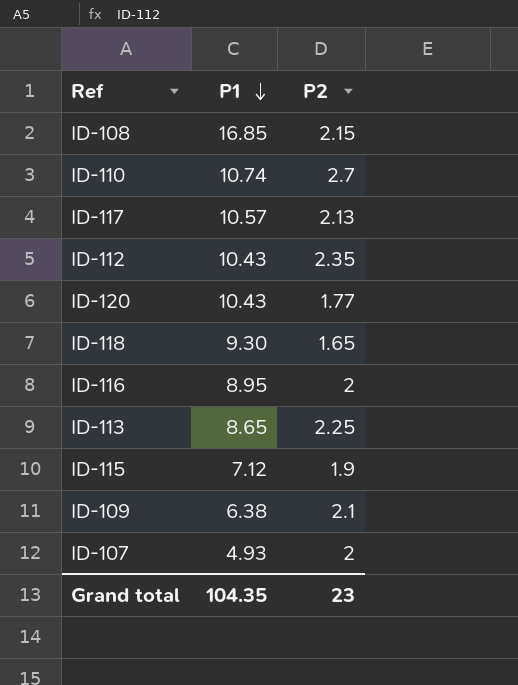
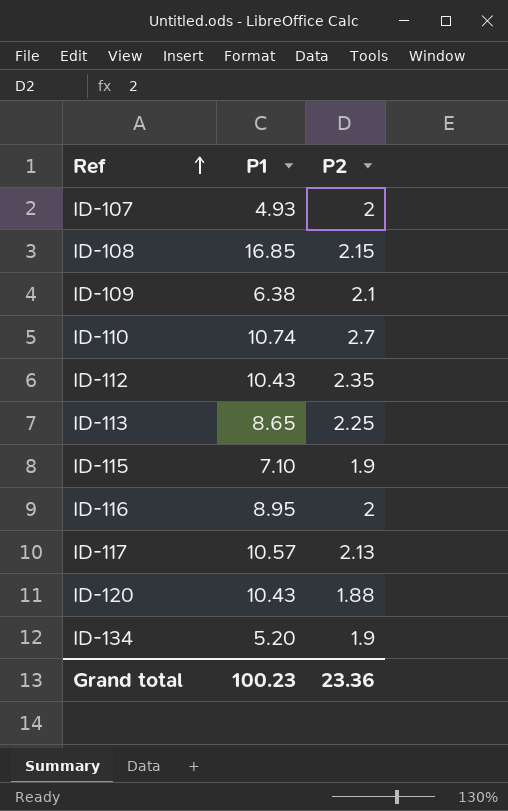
row order: P1 descending -> Ref ascending
row ID-118: 9.30 | 1.65 -> none
ID-115 | P1: 7.12 -> 7.10
ID-120 | P2: 1.77 -> 1.88
row ID-134: none -> 5.20 | 1.9
Grand total | P1: 104.35 -> 100.23
Grand total | P2: 23 -> 23.36

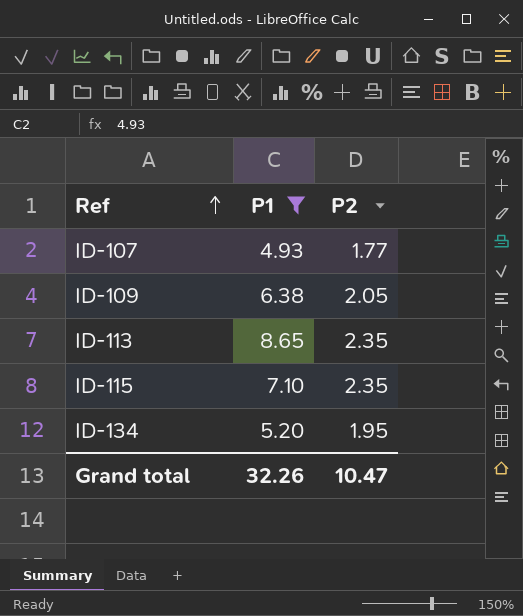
filter: none -> P1 <= 8.65
ID-107 | P2: 2 -> 1.77
ID-109 | P2: 2.1 -> 2.05
ID-113 | P2: 2.25 -> 2.35
ID-115 | P2: 1.9 -> 2.35
ID-134 | P2: 1.9 -> 1.95
Grand total | P1: 100.23 -> 32.26
Grand total | P2: 23.36 -> 10.47

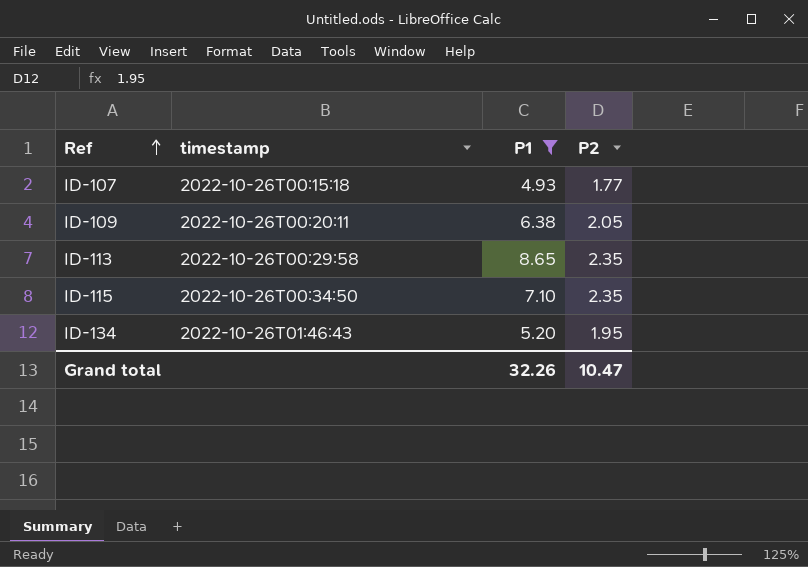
column timestamp | position: none -> 2

